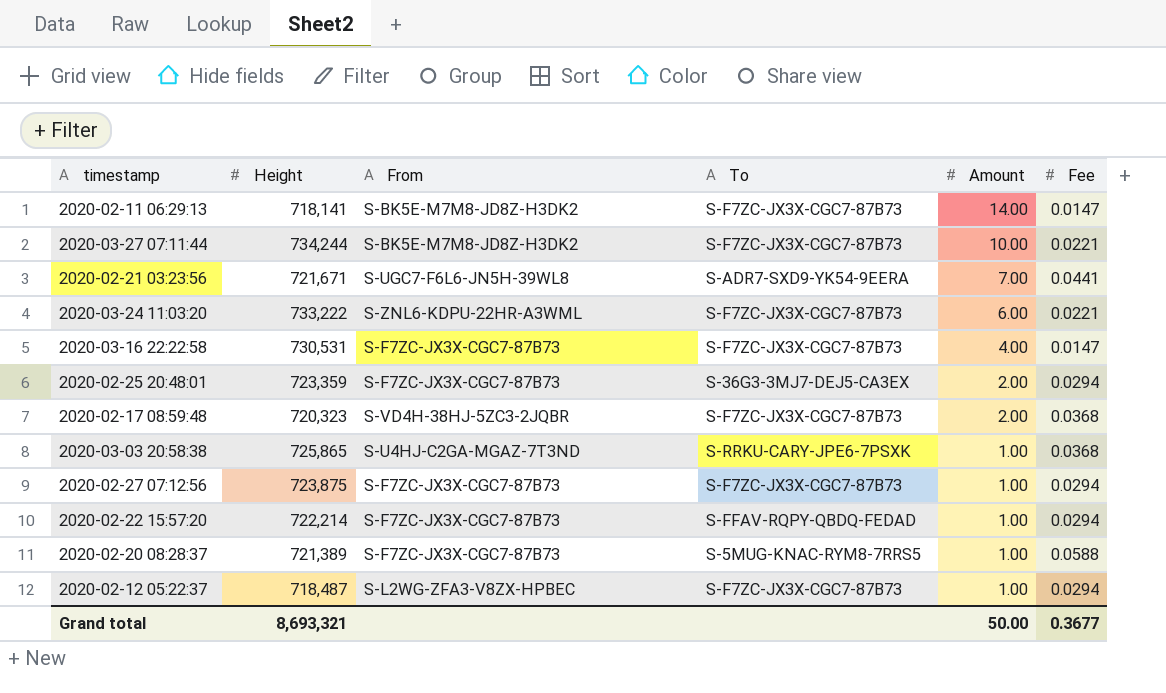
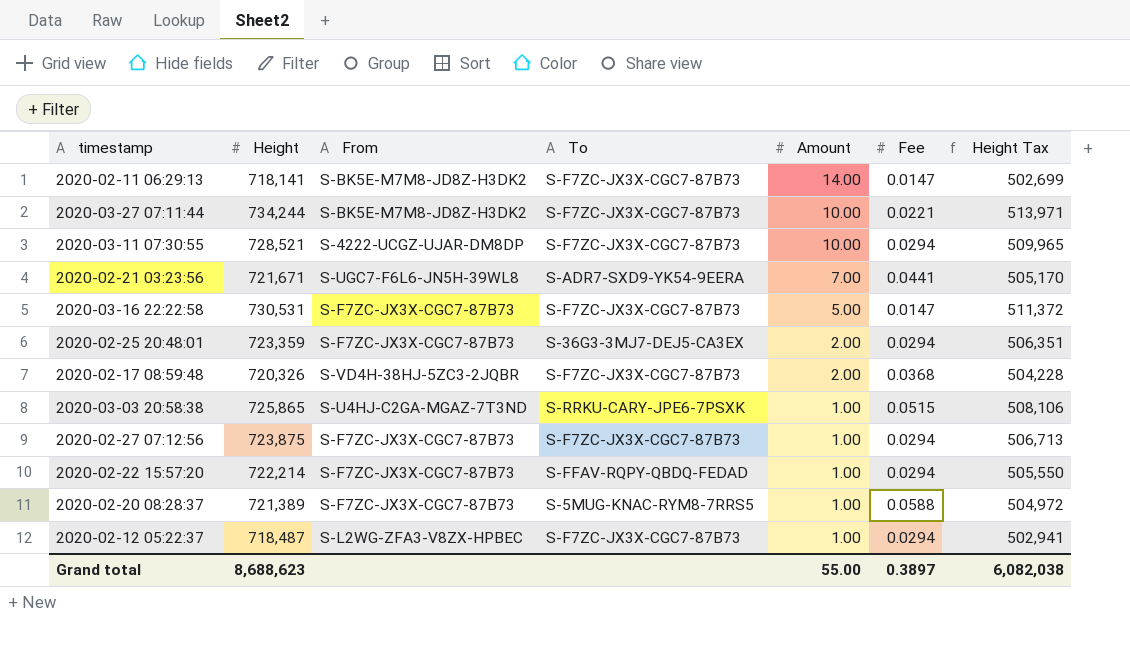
column Height Tax | formula: none -> [Height] * 0.7
row 2020-03-24 11:03:20: 733,222 | S-ZNL6-KDPU-22HR-A3WML | S-F7ZC-JX3X-CGC7-87B73 | 6.00 | 0.0221 -> none
row 2020-03-11 07:30:55: none -> 728,521 | S-4222-UCGZ-UJAR-DM8DP | S-F7ZC-JX3X-CGC7-87B73 | 10.00 | 0.0294 | 509,965
2020-03-16 22:22:58 | Amount: 4.00 -> 5.00
2020-02-17 08:59:48 | Height: 720,323 -> 720,326
2020-03-03 20:58:38 | Fee: 0.0368 -> 0.0515
Grand total | Height: 8,693,321 -> 8,688,623
Grand total | Amount: 50.00 -> 55.00
Grand total | Fee: 0.3677 -> 0.3897

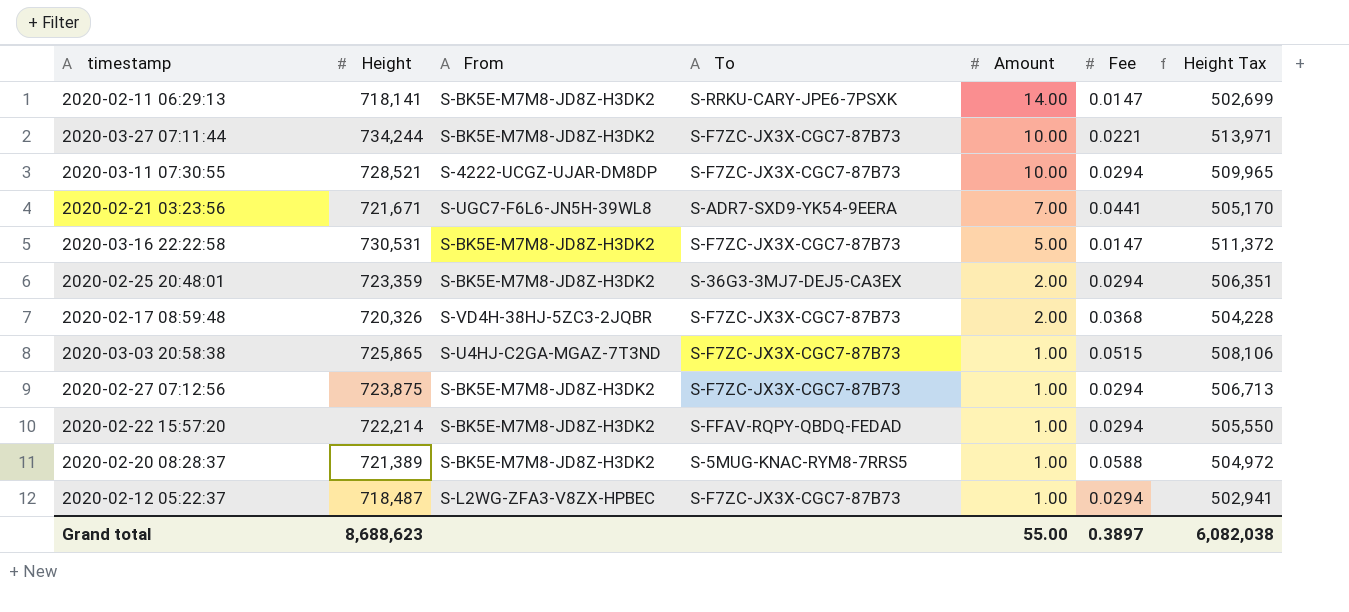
2020-02-11 06:29:13 | To: S-F7ZC-JX3X-CGC7-87B73 -> S-RRKU-CARY-JPE6-7PSXK
2020-03-16 22:22:58 | From: S-F7ZC-JX3X-CGC7-87B73 -> S-BK5E-M7M8-JD8Z-H3DK2
2020-02-25 20:48:01 | From: S-F7ZC-JX3X-CGC7-87B73 -> S-BK5E-M7M8-JD8Z-H3DK2
2020-03-03 20:58:38 | To: S-RRKU-CARY-JPE6-7PSXK -> S-F7ZC-JX3X-CGC7-87B73
2020-02-27 07:12:56 | From: S-F7ZC-JX3X-CGC7-87B73 -> S-BK5E-M7M8-JD8Z-H3DK2
2020-02-22 15:57:20 | From: S-F7ZC-JX3X-CGC7-87B73 -> S-BK5E-M7M8-JD8Z-H3DK2
2020-02-20 08:28:37 | From: S-F7ZC-JX3X-CGC7-87B73 -> S-BK5E-M7M8-JD8Z-H3DK2

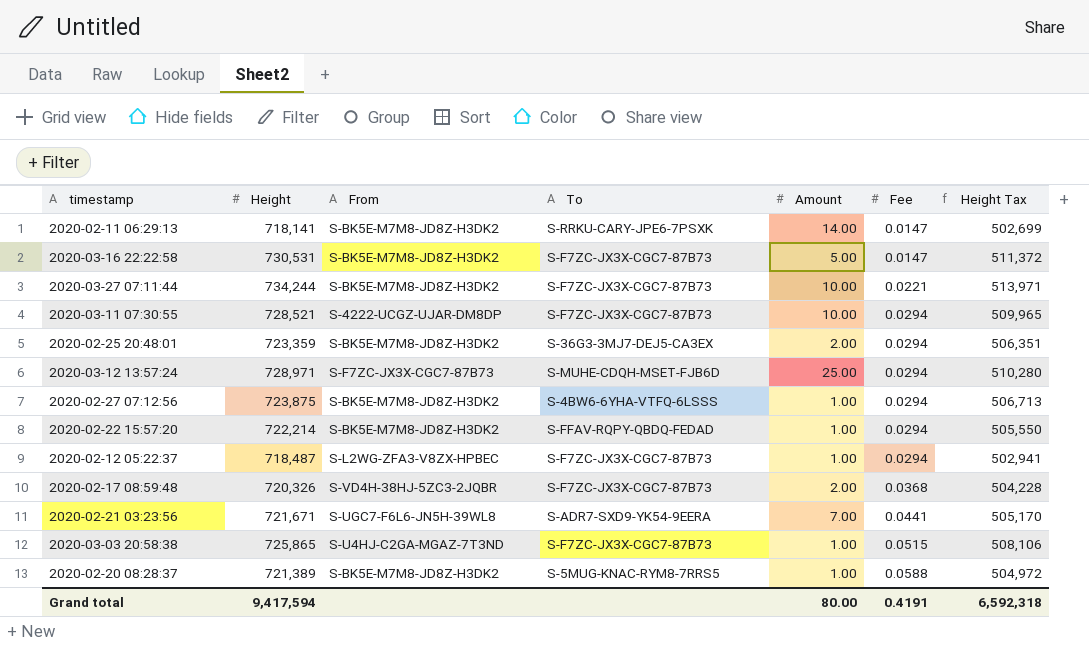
row order: Amount descending -> Fee ascending
row 2020-03-12 13:57:24: none -> 728,971 | S-F7ZC-JX3X-CGC7-87B73 | S-MUHE-CDQH-MSET-FJB6D | 25.00 | 0.0294 | 510,280
2020-02-27 07:12:56 | To: S-F7ZC-JX3X-CGC7-87B73 -> S-4BW6-6YHA-VTFQ-6LSSS
Grand total | Height: 8,688,623 -> 9,417,594
Grand total | Amount: 55.00 -> 80.00
Grand total | Fee: 0.3897 -> 0.4191
Grand total | Height Tax: 6,082,038 -> 6,592,318

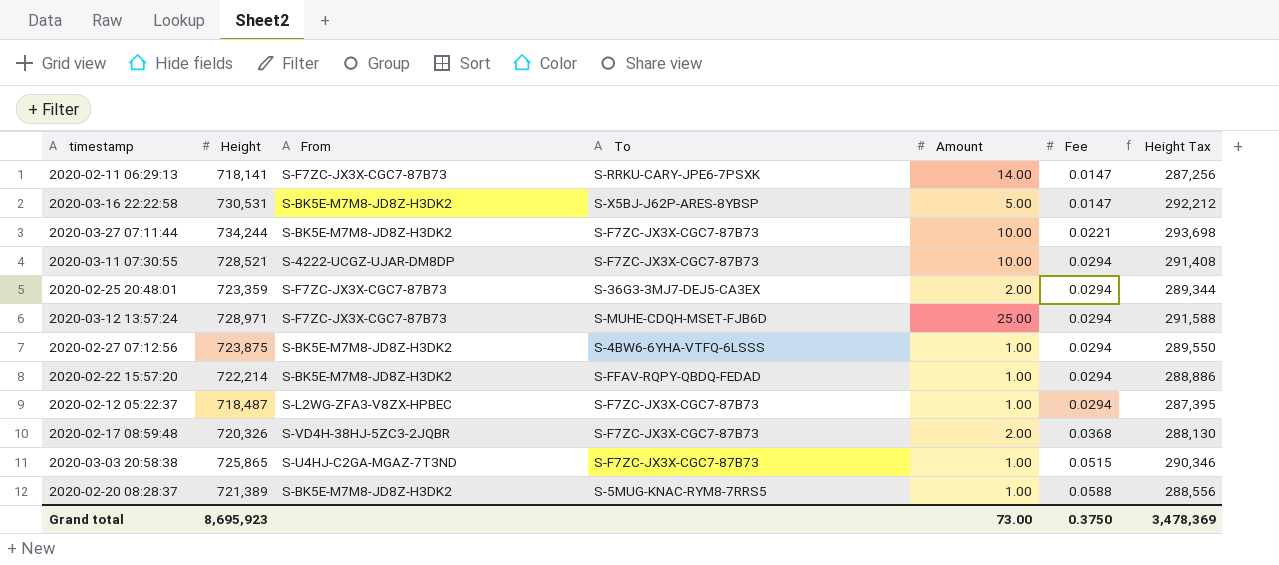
column Height Tax | formula: [Height] * 0.7 -> [Height] * 0.4
row 2020-02-21 03:23:56: 721,671 | S-UGC7-F6L6-JN5H-39WL8 | S-ADR7-SXD9-YK54-9EERA | 7.00 | 0.0441 | 505,170 -> none
2020-02-11 06:29:13 | From: S-BK5E-M7M8-JD8Z-H3DK2 -> S-F7ZC-JX3X-CGC7-87B73
2020-03-16 22:22:58 | To: S-F7ZC-JX3X-CGC7-87B73 -> S-X5BJ-J62P-ARES-8YBSP
2020-02-25 20:48:01 | From: S-BK5E-M7M8-JD8Z-H3DK2 -> S-F7ZC-JX3X-CGC7-87B73
Grand total | Height: 9,417,594 -> 8,695,923
Grand total | Amount: 80.00 -> 73.00
Grand total | Fee: 0.4191 -> 0.3750
Grand total | Height Tax: 6,592,318 -> 3,478,369

